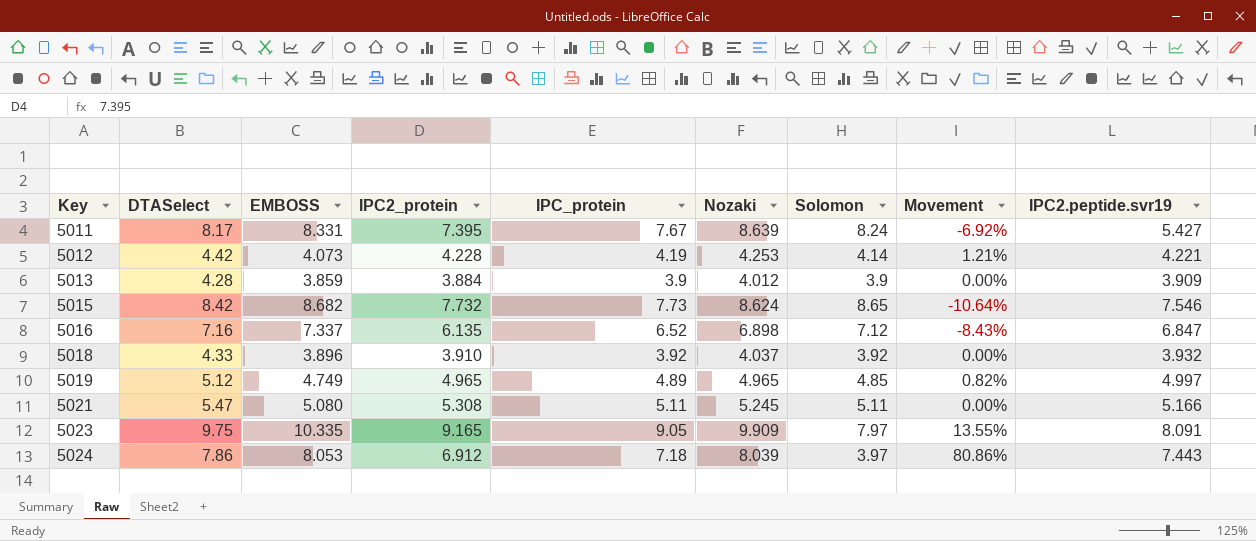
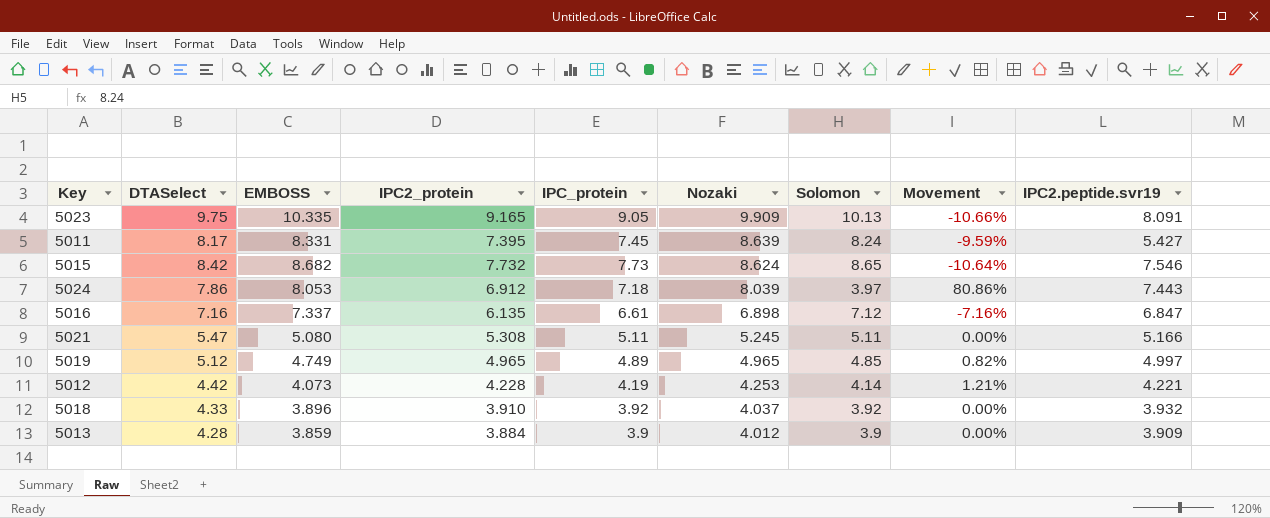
row order: Key ascending -> Nozaki descending
5023 | Solomon: 7.97 -> 10.13
5023 | Movement: 13.55% -> -10.66%
5011 | IPC_protein: 7.67 -> 7.45
5011 | Movement: -6.92% -> -9.59%
5016 | IPC_protein: 6.52 -> 6.61
5016 | Movement: -8.43% -> -7.16%

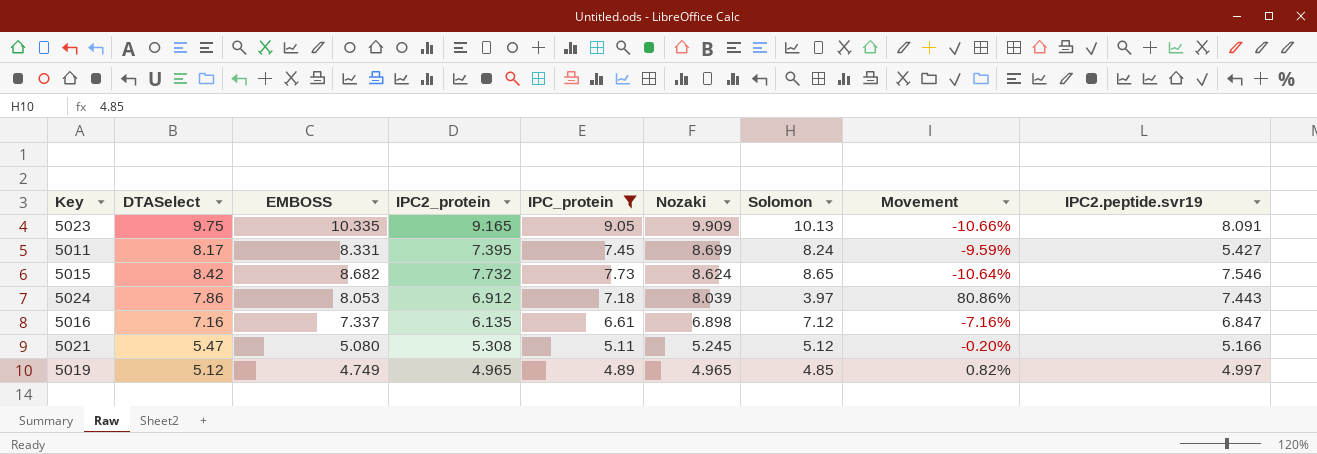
filter: none -> IPC_protein >= 4.89
5011 | Nozaki: 8.639 -> 8.699
5021 | Solomon: 5.11 -> 5.12
5021 | Movement: 0.00% -> -0.20%

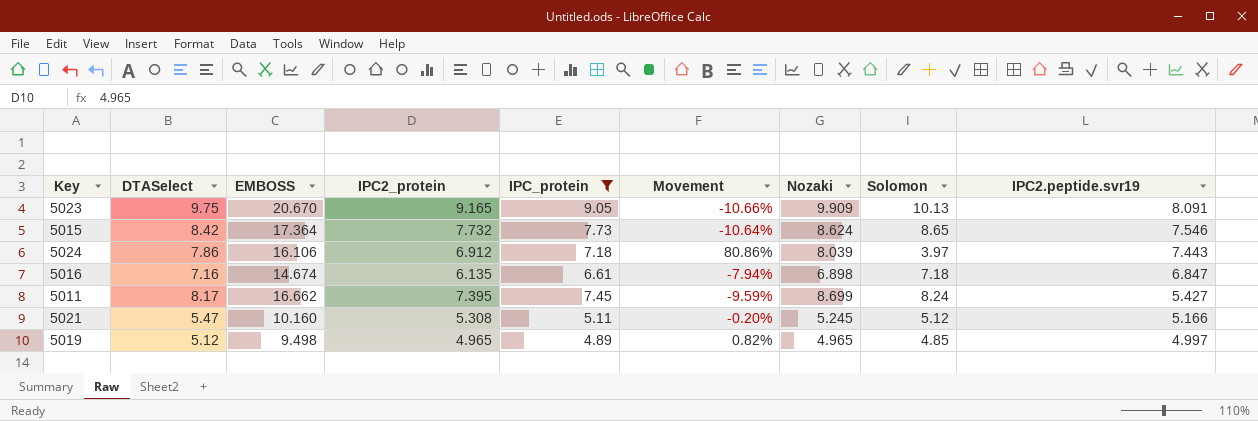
row order: Nozaki descending -> IPC2.peptide.svr19 descending
column Movement | position: 8 -> 6
5023 | EMBOSS: 10.335 -> 20.670
5015 | EMBOSS: 8.682 -> 17.364
5024 | EMBOSS: 8.053 -> 16.106
5016 | EMBOSS: 7.337 -> 14.674
5016 | Movement: -7.16% -> -7.94%
5016 | Solomon: 7.12 -> 7.18
5011 | EMBOSS: 8.331 -> 16.662
5021 | EMBOSS: 5.080 -> 10.160
5019 | EMBOSS: 4.749 -> 9.498

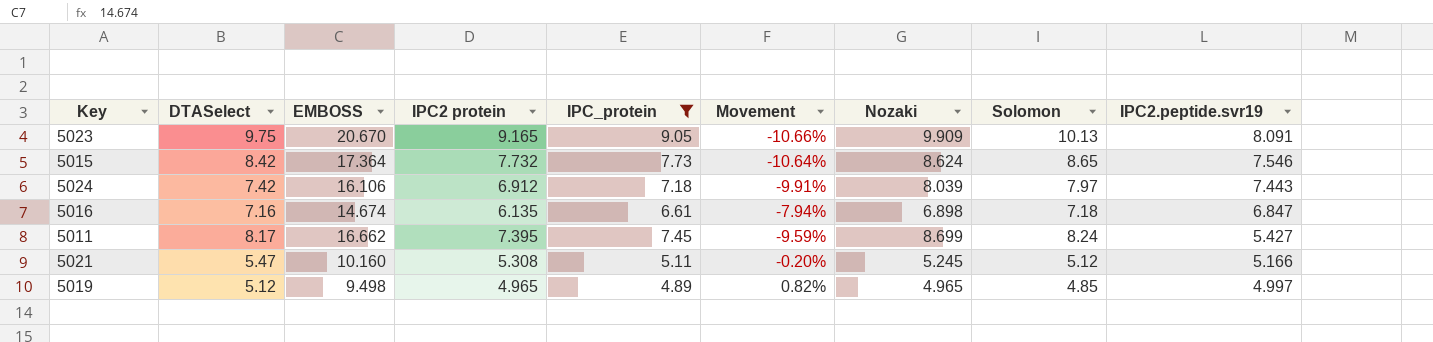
column name: IPC2_protein -> IPC2 protein
5024 | DTASelect: 7.86 -> 7.42
5024 | Movement: 80.86% -> -9.91%
5024 | Solomon: 3.97 -> 7.97

